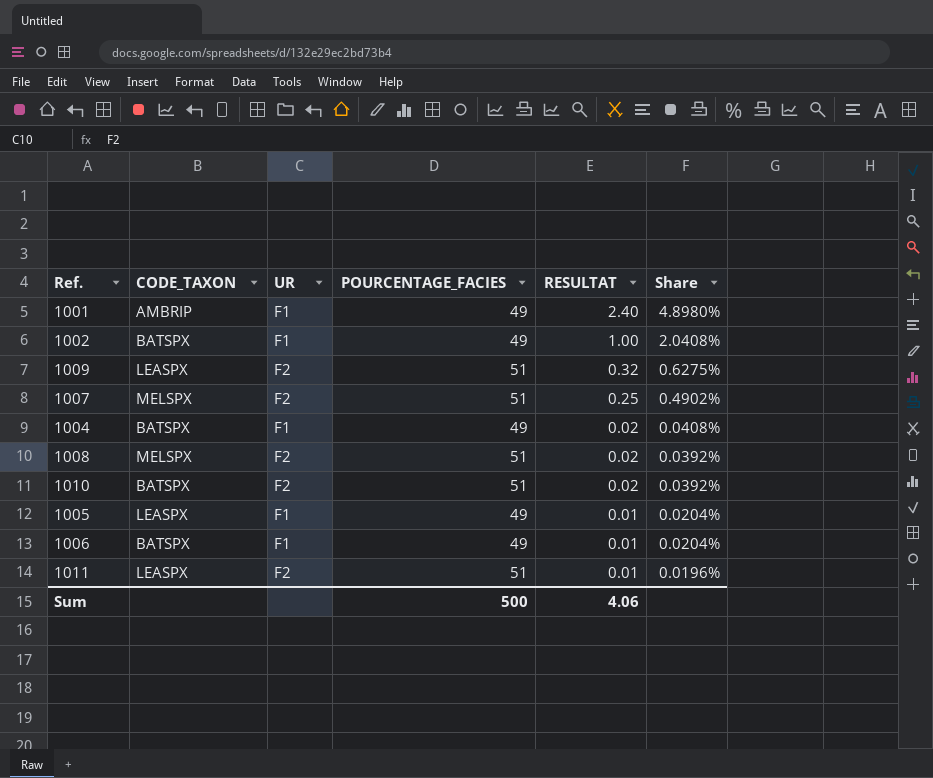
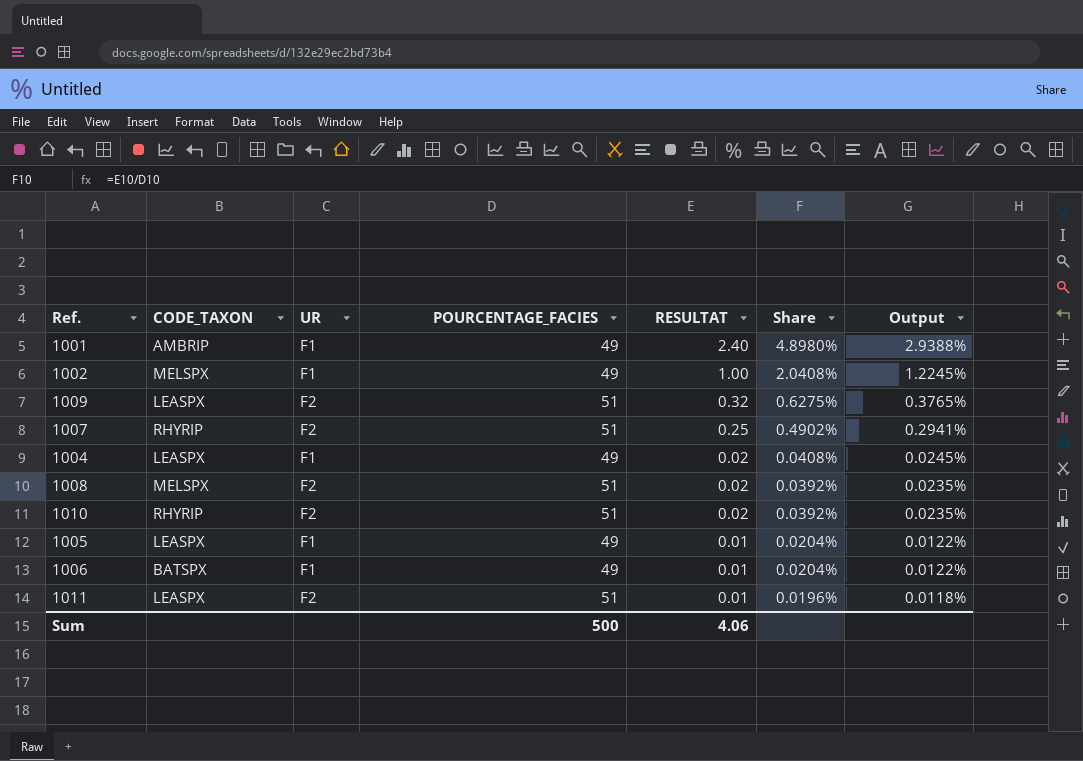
column Output | formula: none -> [Share] * 0.6
1002 | CODE_TAXON: BATSPX -> MELSPX
1007 | CODE_TAXON: MELSPX -> RHYRIP
1004 | CODE_TAXON: BATSPX -> LEASPX
1010 | CODE_TAXON: BATSPX -> RHYRIP

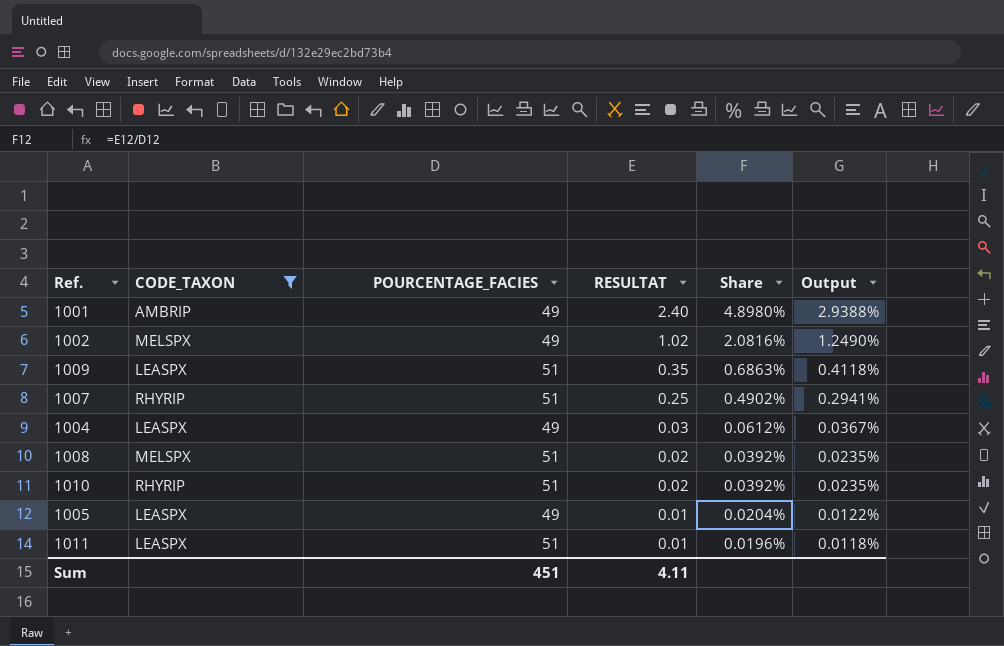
filter: none -> CODE_TAXON != BATSPX
column UR | position: 3 -> none
1002 | RESULTAT: 1.00 -> 1.02
1002 | Share: 2.0408% -> 2.0816%
1002 | Output: 1.2245% -> 1.2490%
1009 | RESULTAT: 0.32 -> 0.35
1009 | Share: 0.6275% -> 0.6863%
1009 | Output: 0.3765% -> 0.4118%
1004 | RESULTAT: 0.02 -> 0.03
1004 | Share: 0.0408% -> 0.0612%
1004 | Output: 0.0245% -> 0.0367%
Sum | POURCENTAGE_FACIES: 500 -> 451
Sum | RESULTAT: 4.06 -> 4.11

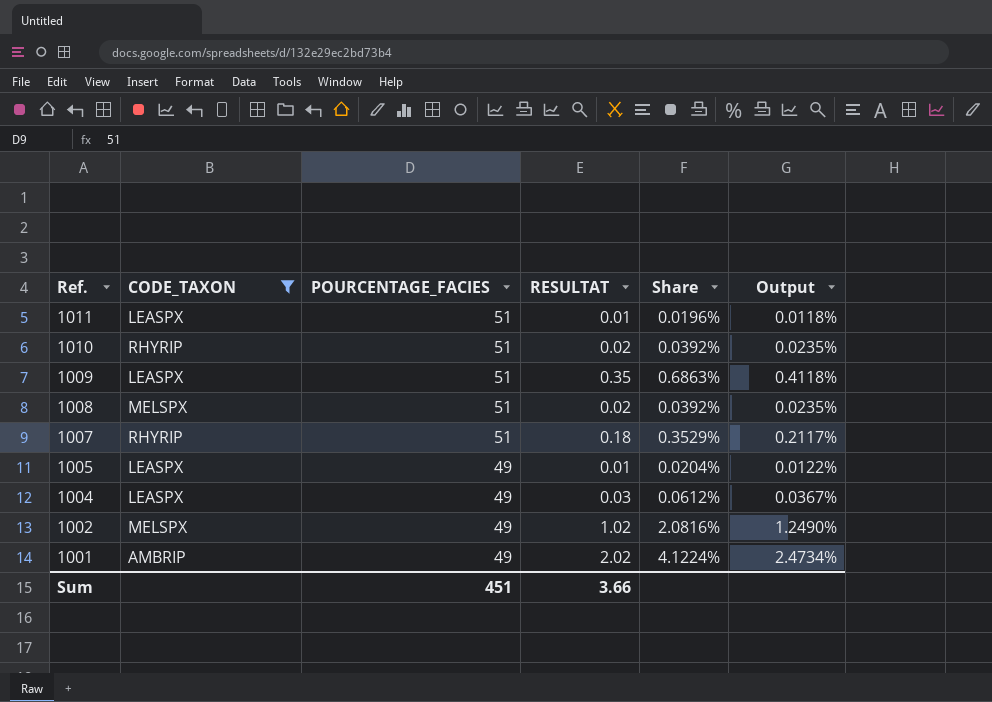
row order: RESULTAT descending -> Ref. descending
1007 | RESULTAT: 0.25 -> 0.18
1007 | Share: 0.4902% -> 0.3529%
1007 | Output: 0.2941% -> 0.2117%
1001 | RESULTAT: 2.40 -> 2.02
1001 | Share: 4.8980% -> 4.1224%
1001 | Output: 2.9388% -> 2.4734%
Sum | RESULTAT: 4.11 -> 3.66

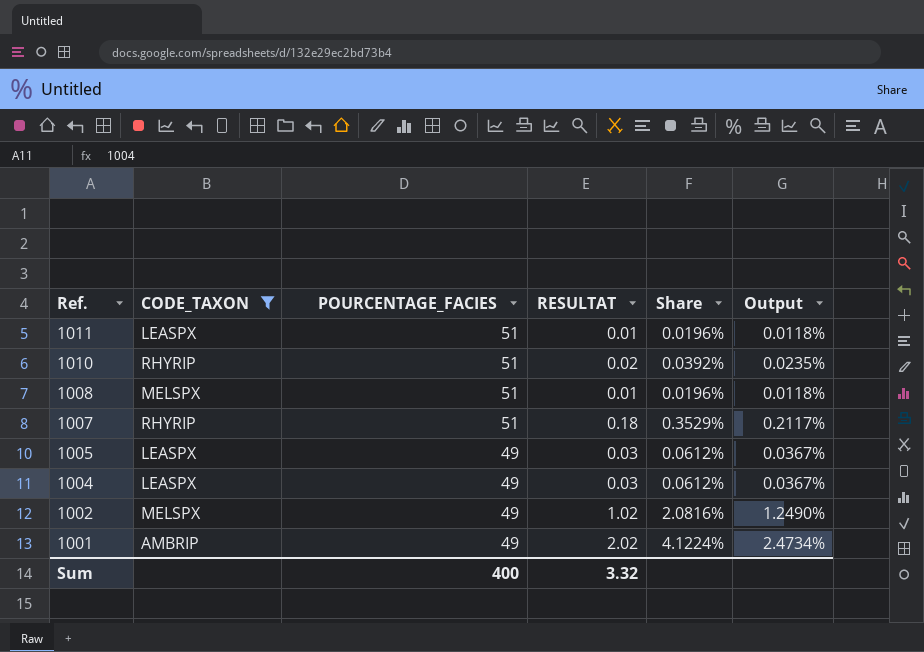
row 1009: LEASPX | 51 | 0.35 | 0.6863% | 0.4118% -> none
1008 | RESULTAT: 0.02 -> 0.01
1008 | Share: 0.0392% -> 0.0196%
1008 | Output: 0.0235% -> 0.0118%
1005 | RESULTAT: 0.01 -> 0.03
1005 | Share: 0.0204% -> 0.0612%
1005 | Output: 0.0122% -> 0.0367%
Sum | POURCENTAGE_FACIES: 451 -> 400
Sum | RESULTAT: 3.66 -> 3.32

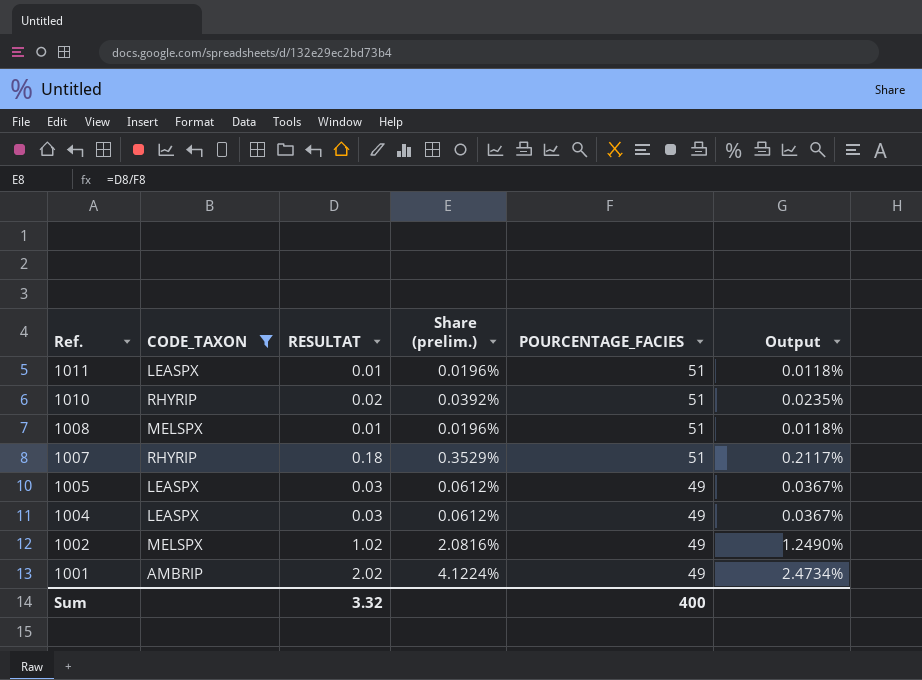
column name: Share -> Share (prelim.)
column POURCENTAGE_FACIES | position: 3 -> 5

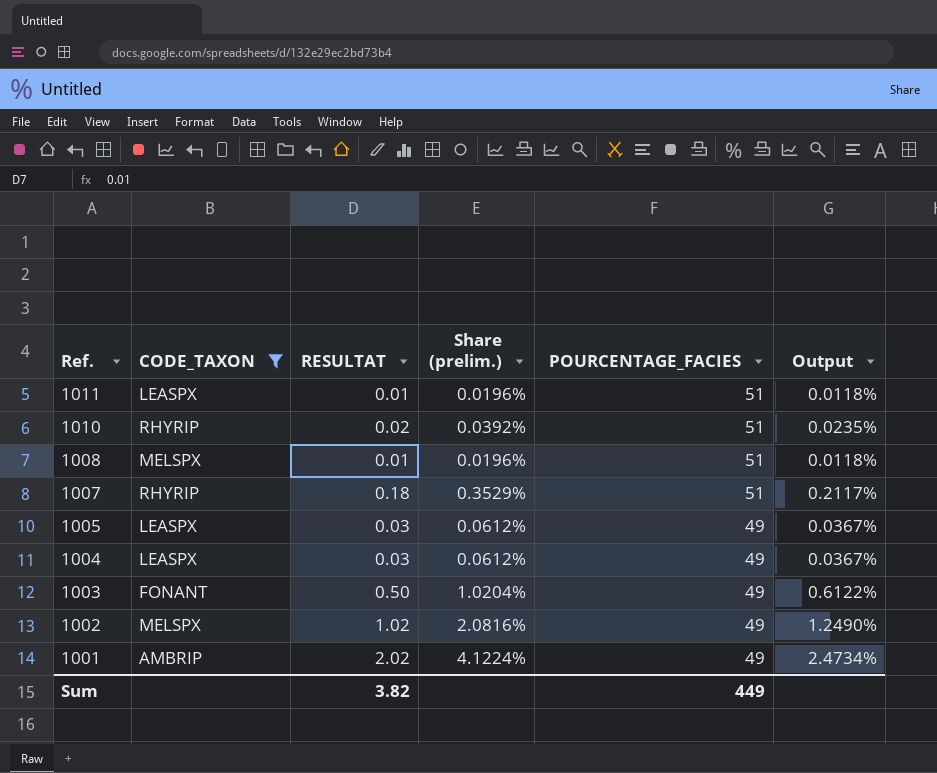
row 1003: none -> FONANT | 0.50 | 1.0204% | 49 | 0.6122%
Sum | RESULTAT: 3.32 -> 3.82
Sum | POURCENTAGE_FACIES: 400 -> 449

